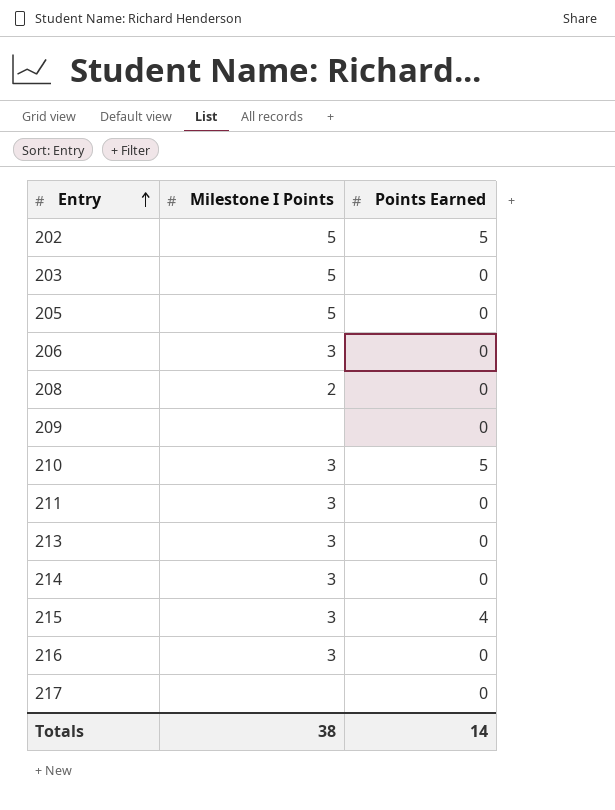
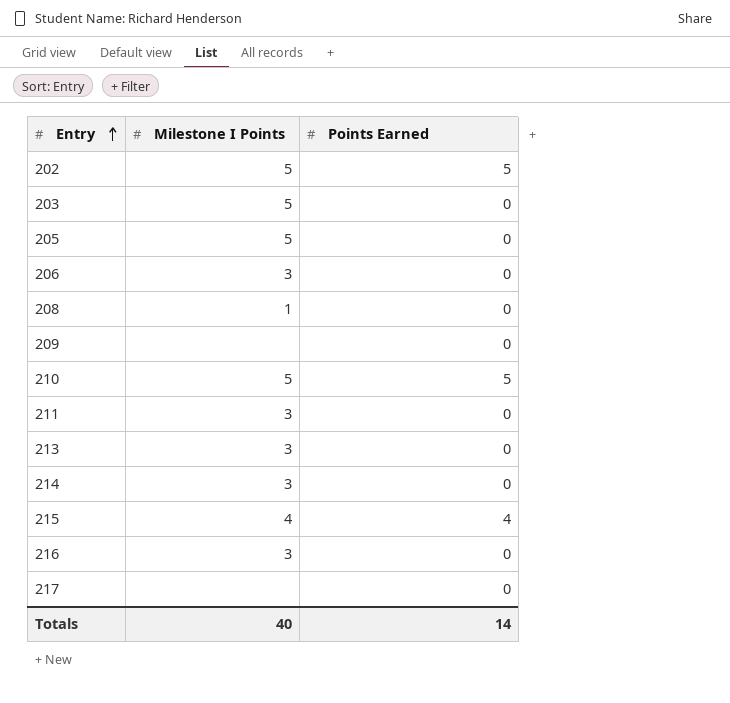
208 | Milestone I Points: 2 -> 1
210 | Milestone I Points: 3 -> 5
215 | Milestone I Points: 3 -> 4
Totals | Milestone I Points: 38 -> 40

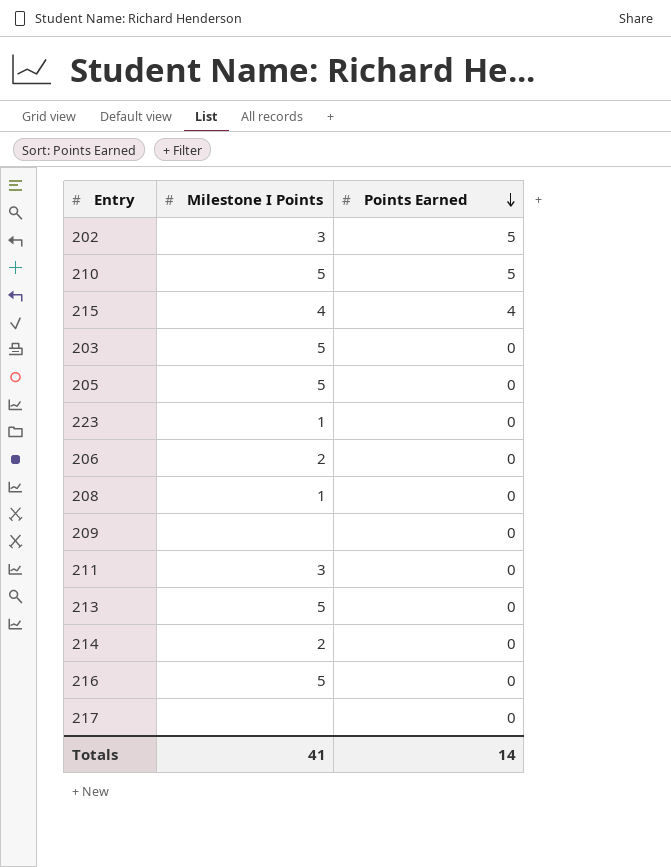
row order: Entry ascending -> Points Earned descending
202 | Milestone I Points: 5 -> 3
row 223: none -> 1 | 0
206 | Milestone I Points: 3 -> 2
213 | Milestone I Points: 3 -> 5
214 | Milestone I Points: 3 -> 2
216 | Milestone I Points: 3 -> 5
Totals | Milestone I Points: 40 -> 41

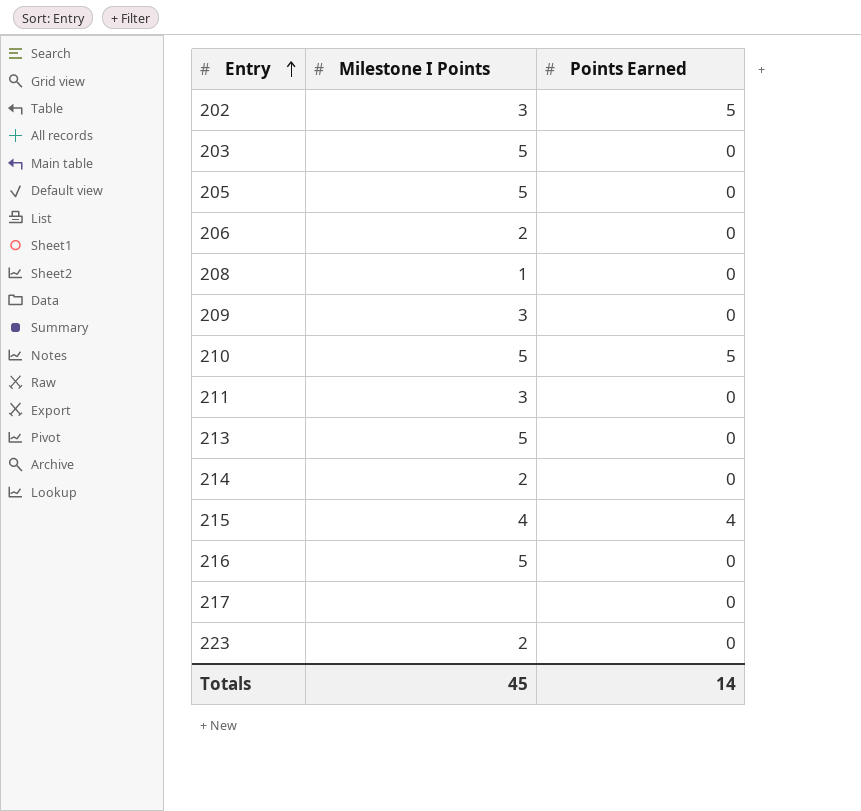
row order: Points Earned descending -> Entry ascending
209 | Milestone I Points: none -> 3
223 | Milestone I Points: 1 -> 2
Totals | Milestone I Points: 41 -> 45

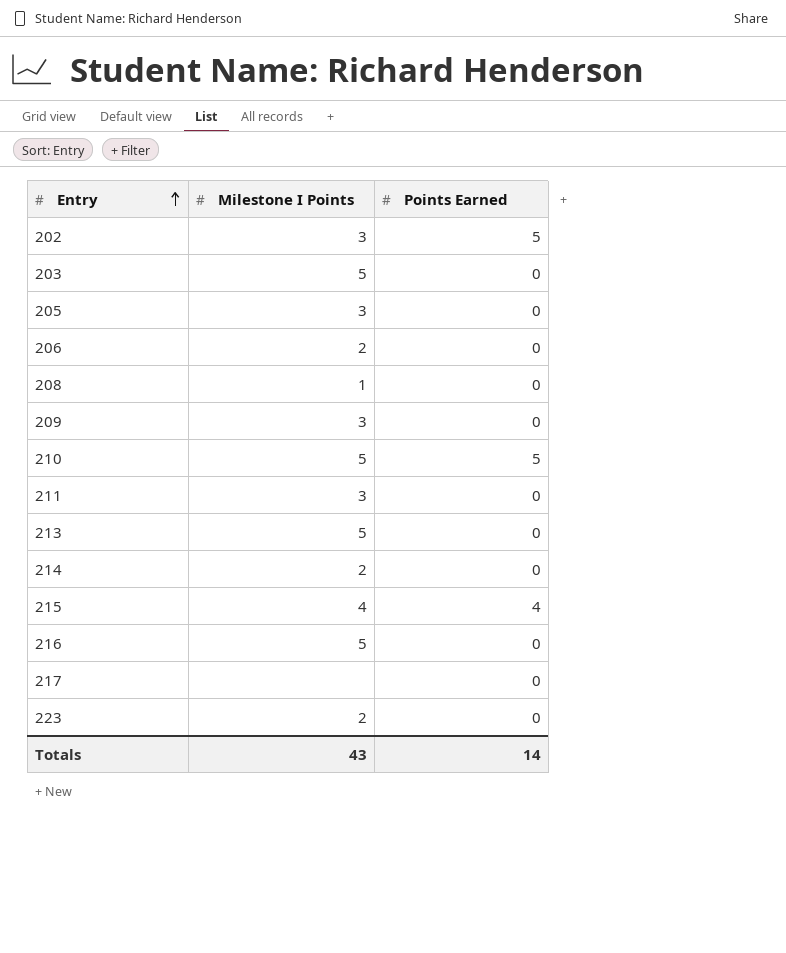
205 | Milestone I Points: 5 -> 3
Totals | Milestone I Points: 45 -> 43

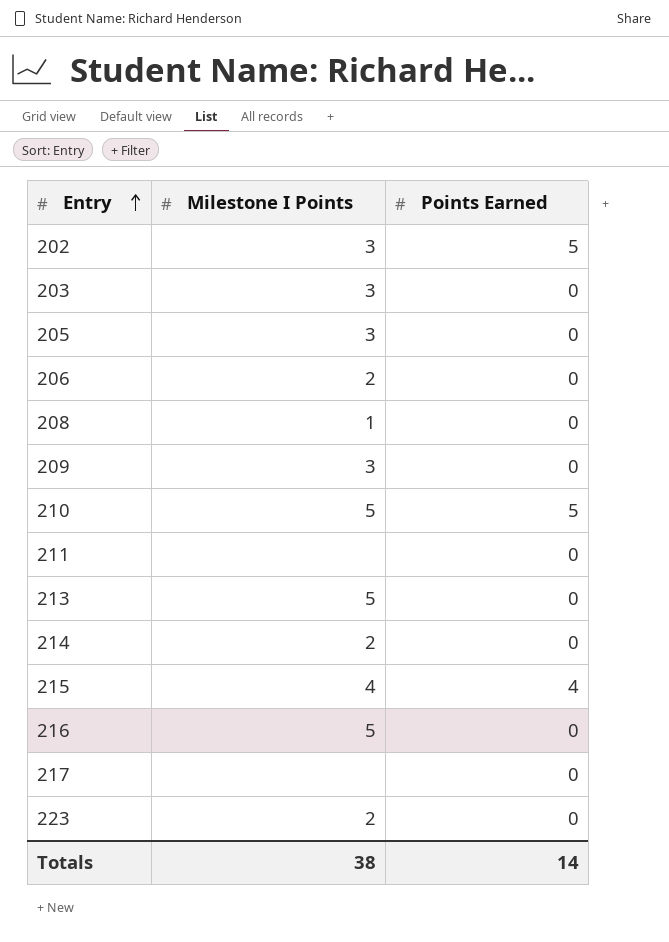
203 | Milestone I Points: 5 -> 3
211 | Milestone I Points: 3 -> none
Totals | Milestone I Points: 43 -> 38

